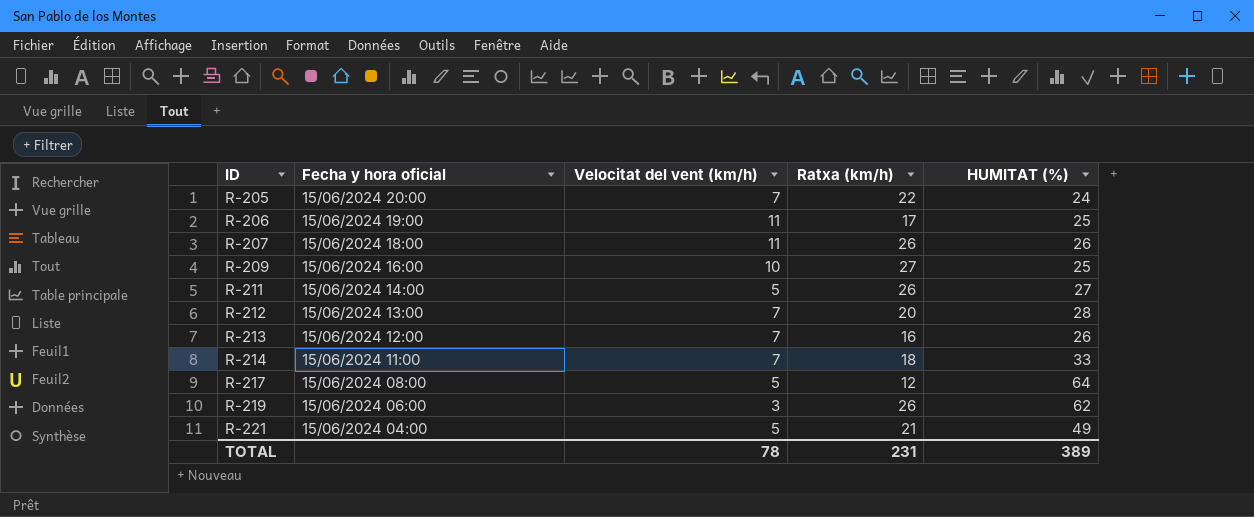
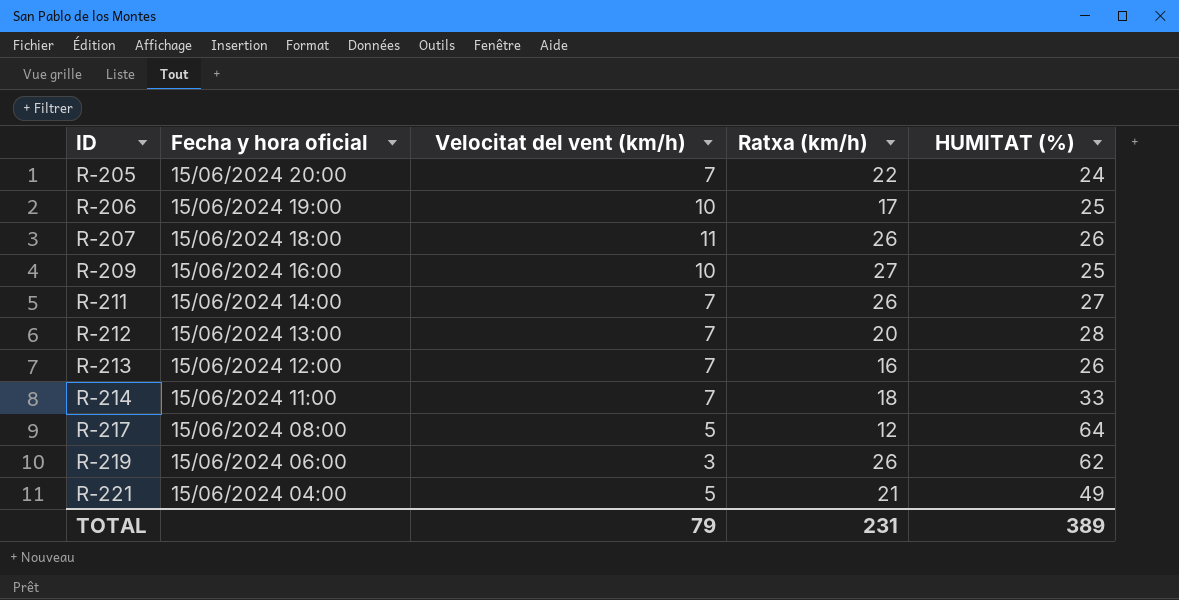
R-206 | Velocitat del vent (km/h): 11 -> 10
R-211 | Velocitat del vent (km/h): 5 -> 7
TOTAL | Velocitat del vent (km/h): 78 -> 79

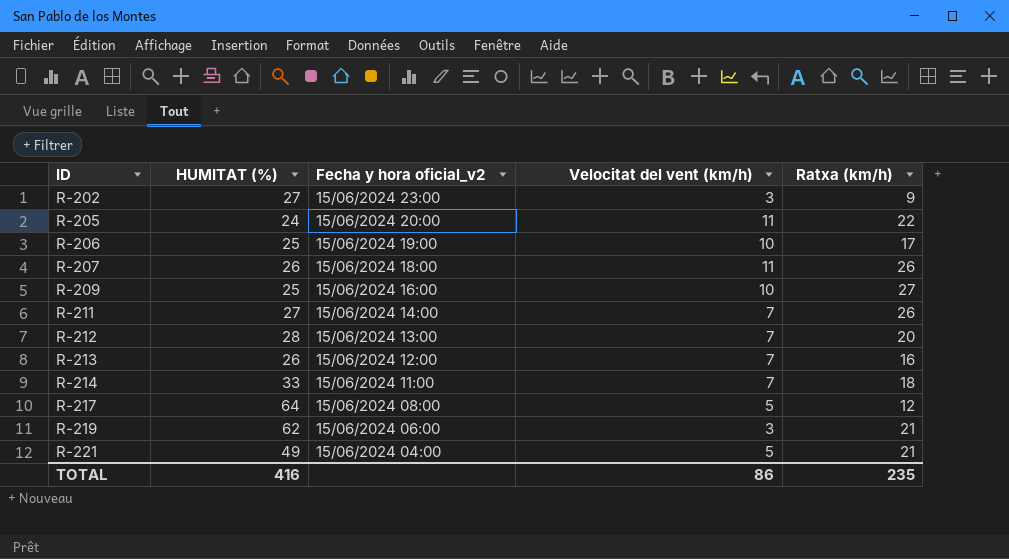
column HUMITAT (%) | position: 5 -> 2
column name: Fecha y hora oficial -> Fecha y hora oficial_v2
row R-202: none -> 27 | 15/06/2024 23:00 | 3 | 9
R-205 | Velocitat del vent (km/h): 7 -> 11
R-219 | Ratxa (km/h): 26 -> 21
TOTAL | HUMITAT (%): 389 -> 416
TOTAL | Velocitat del vent (km/h): 79 -> 86
TOTAL | Ratxa (km/h): 231 -> 235

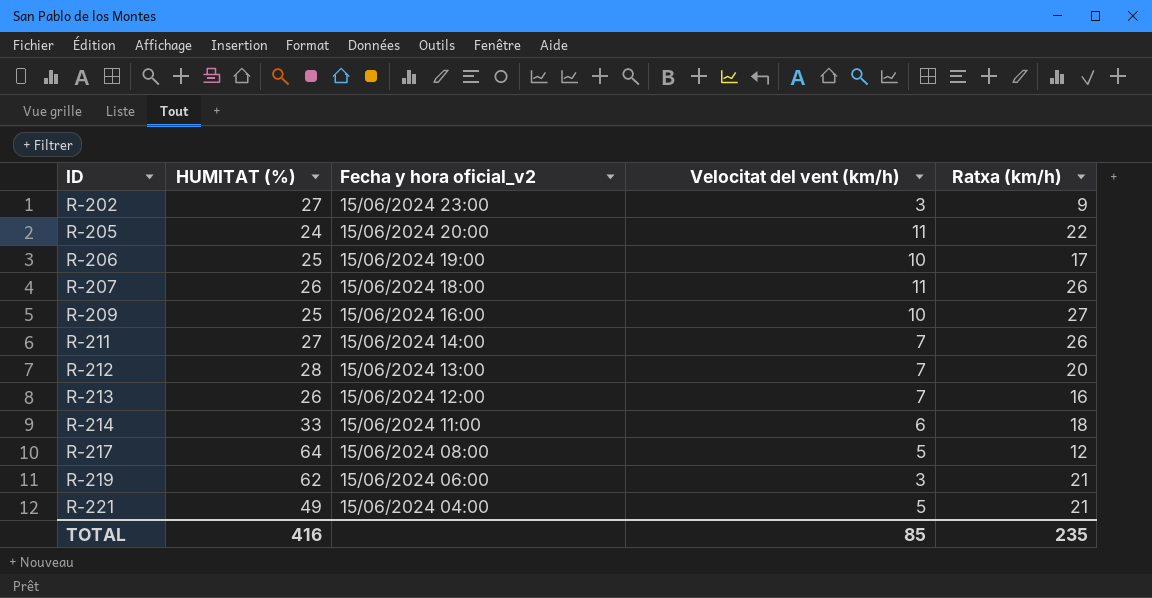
R-214 | Velocitat del vent (km/h): 7 -> 6
TOTAL | Velocitat del vent (km/h): 86 -> 85

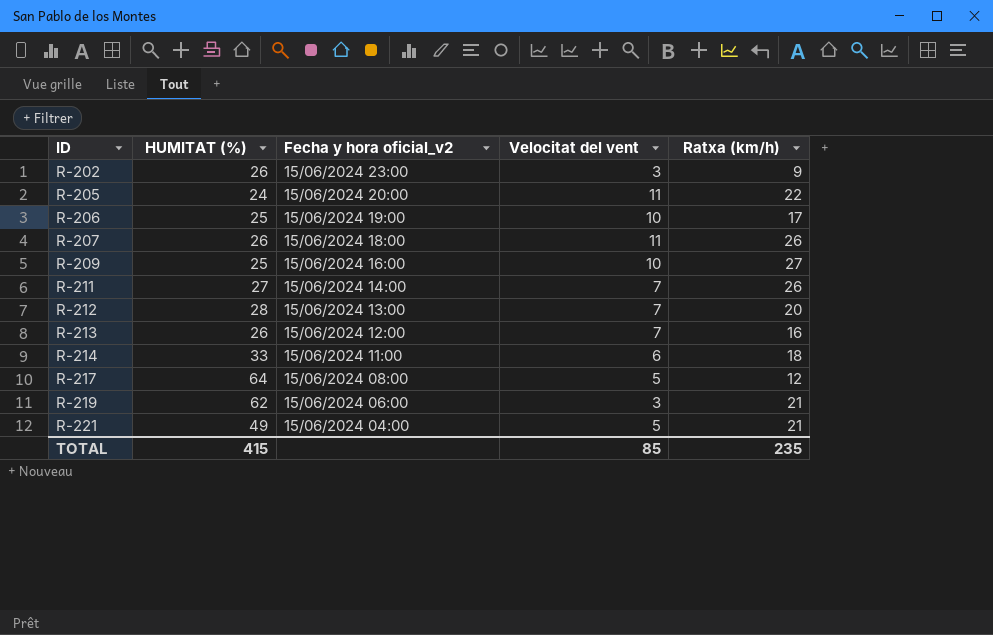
column name: Velocitat del vent (km/h) -> Velocitat del vent
R-202 | HUMITAT (%): 27 -> 26
TOTAL | HUMITAT (%): 416 -> 415

